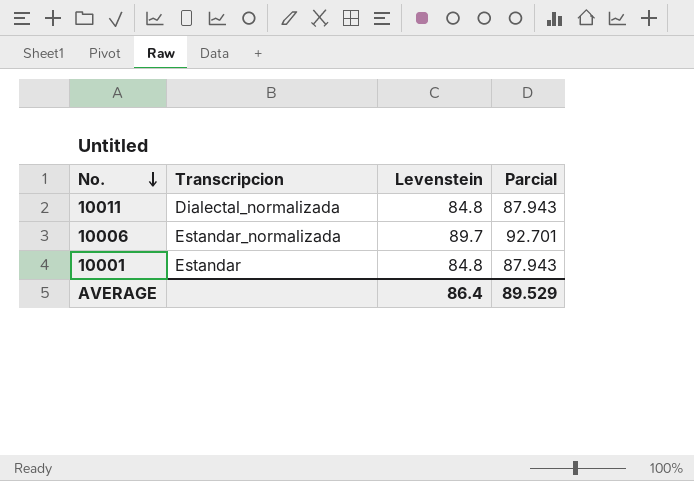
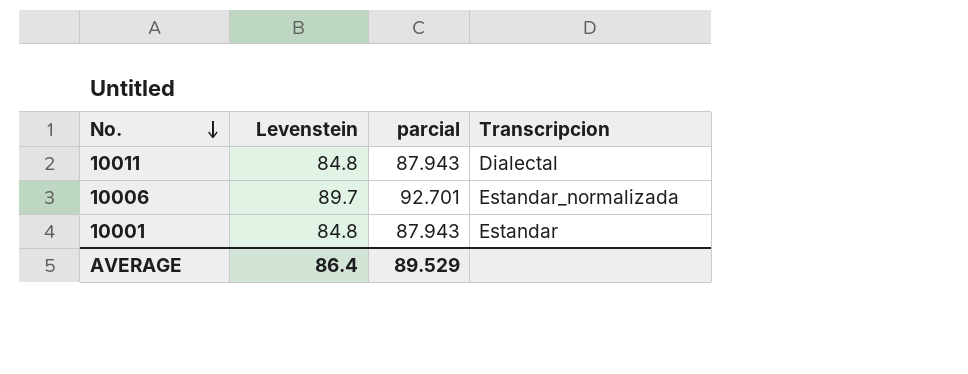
column name: Parcial -> parcial
column Transcripcion | position: 2 -> 4
10011 | Transcripcion: Dialectal_normalizada -> Dialectal

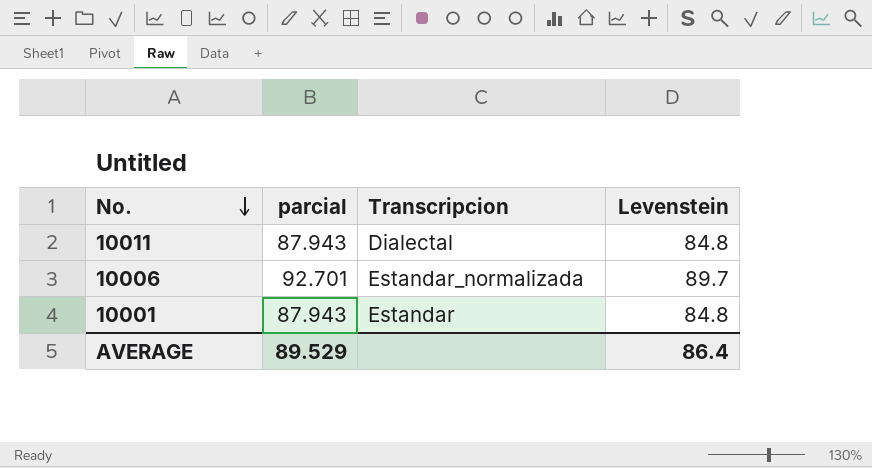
column Levenstein | position: 2 -> 4

